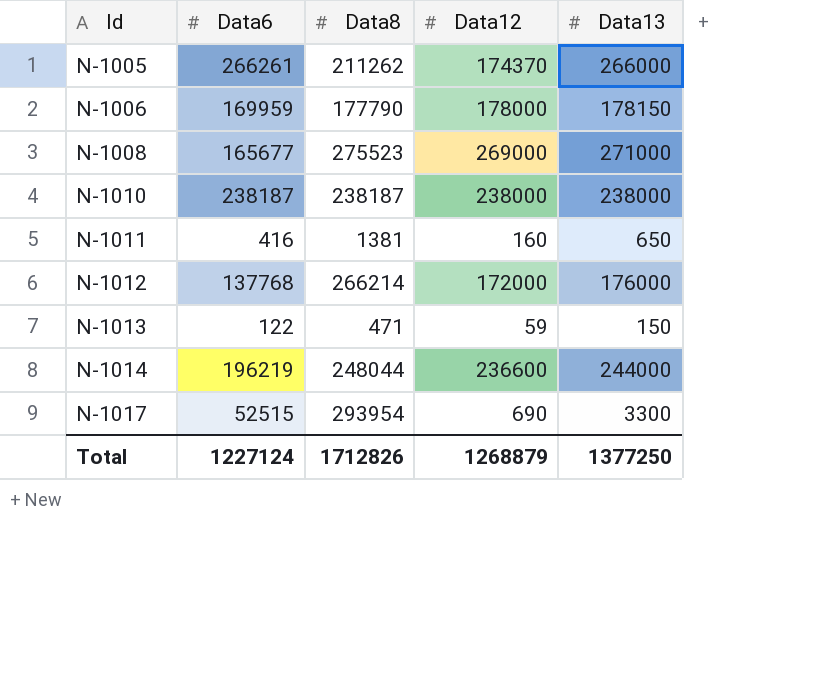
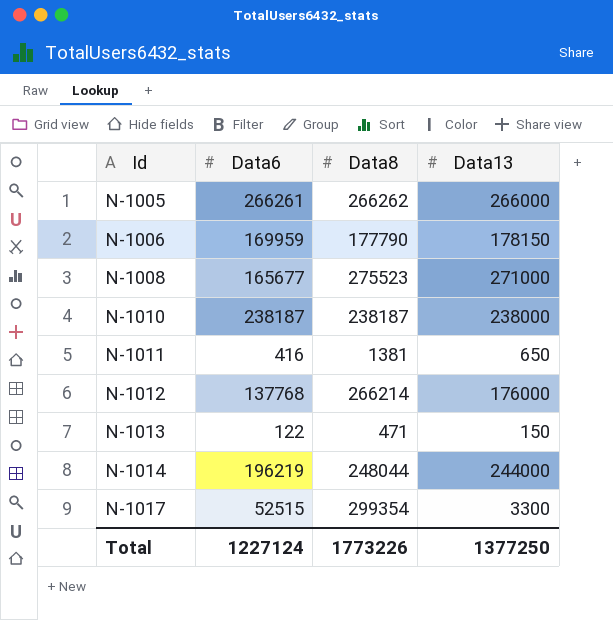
column Data12 | position: 4 -> none
N-1005 | Data8: 211262 -> 266262
N-1017 | Data8: 293954 -> 299354
Total | Data8: 1712826 -> 1773226

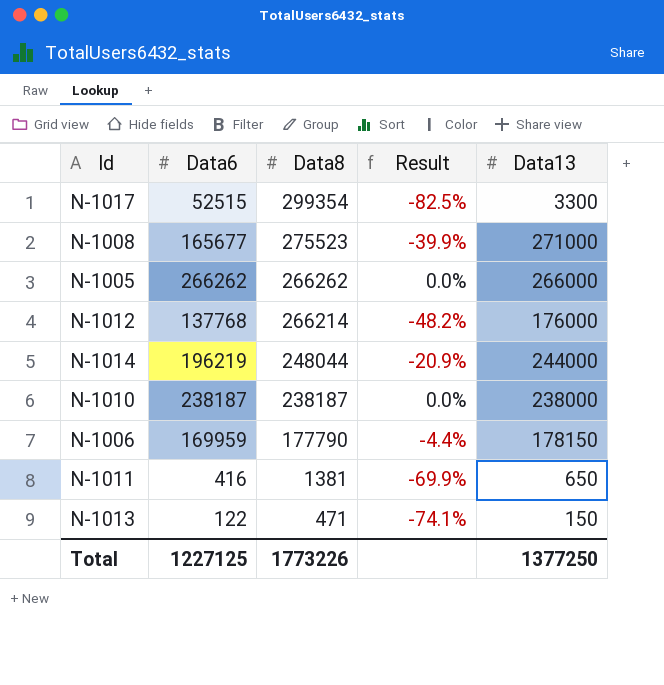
row order: Id ascending -> Data8 descending
column Result | formula: none -> ([Data6] - [Data8]) / [Data8]
N-1005 | Data6: 266261 -> 266262
Total | Data6: 1227124 -> 1227125

